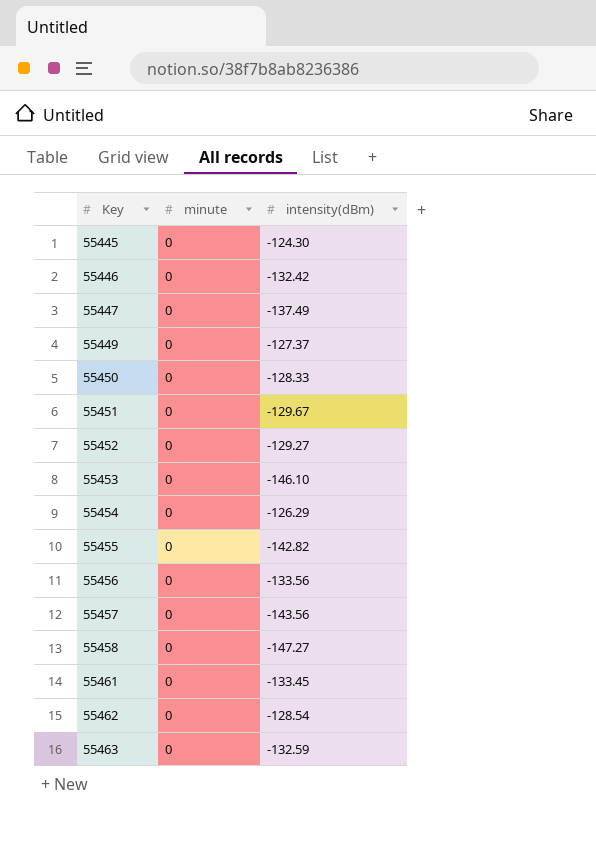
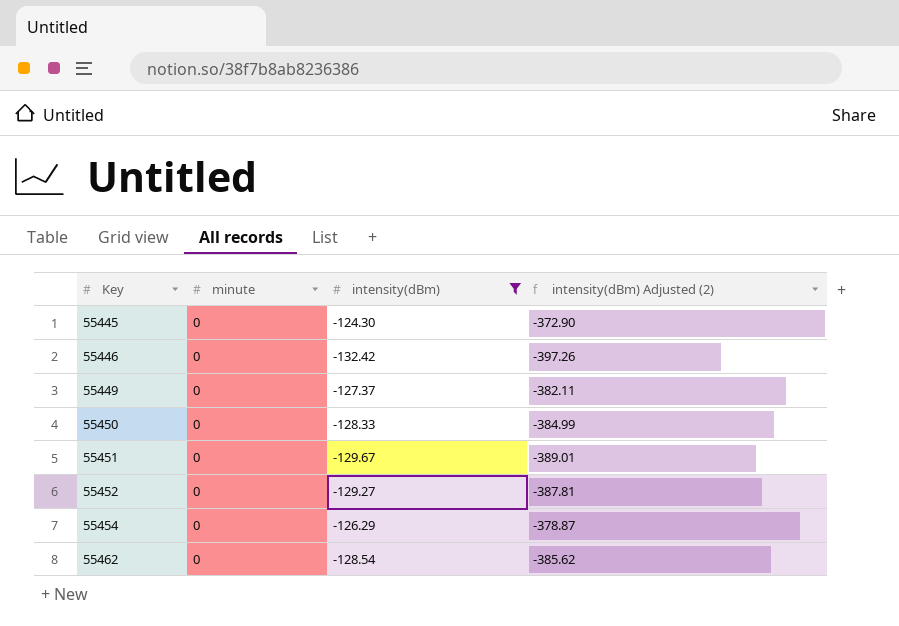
filter: none -> intensity(dBm) >= -132.42
column intensity(dBm) Adjusted (2) | formula: none -> [intensity(dBm)] * 3

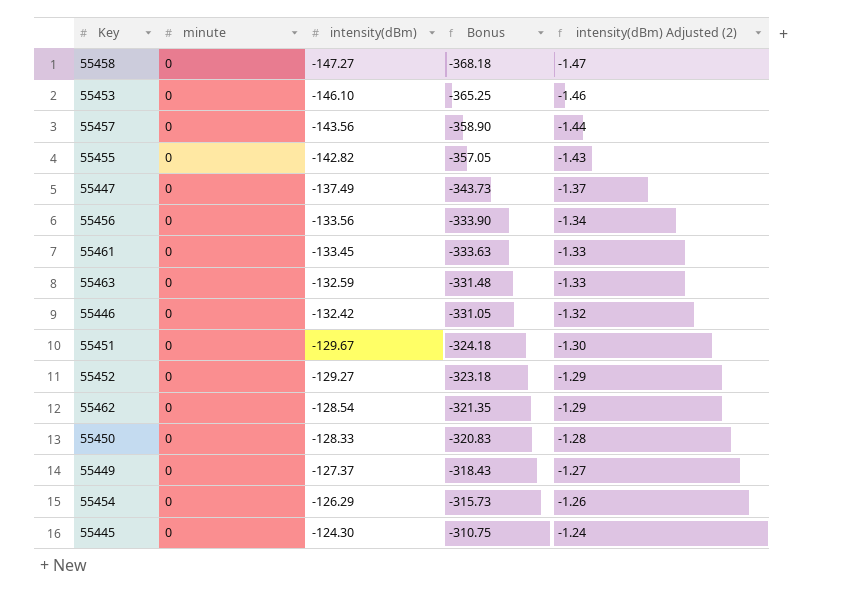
filter: intensity(dBm) >= -132.42 -> none
row order: Key ascending -> intensity(dBm) ascending
column Bonus | formula: none -> [intensity(dBm)] * 2.5
column intensity(dBm) Adjusted (2) | formula: [intensity(dBm)] * 3 -> [intensity(dBm)] * 0.01

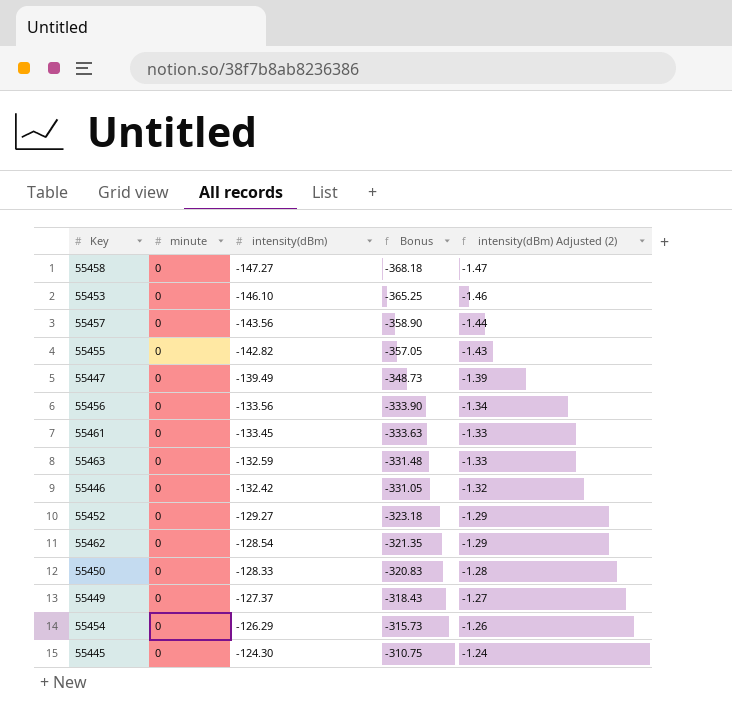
row 55451: 0 | -129.67 | -324.18 | -1.30 -> none
55447 | intensity(dBm): -137.49 -> -139.49
55447 | Bonus: -343.73 -> -348.73
55447 | intensity(dBm) Adjusted (2): -1.37 -> -1.39

